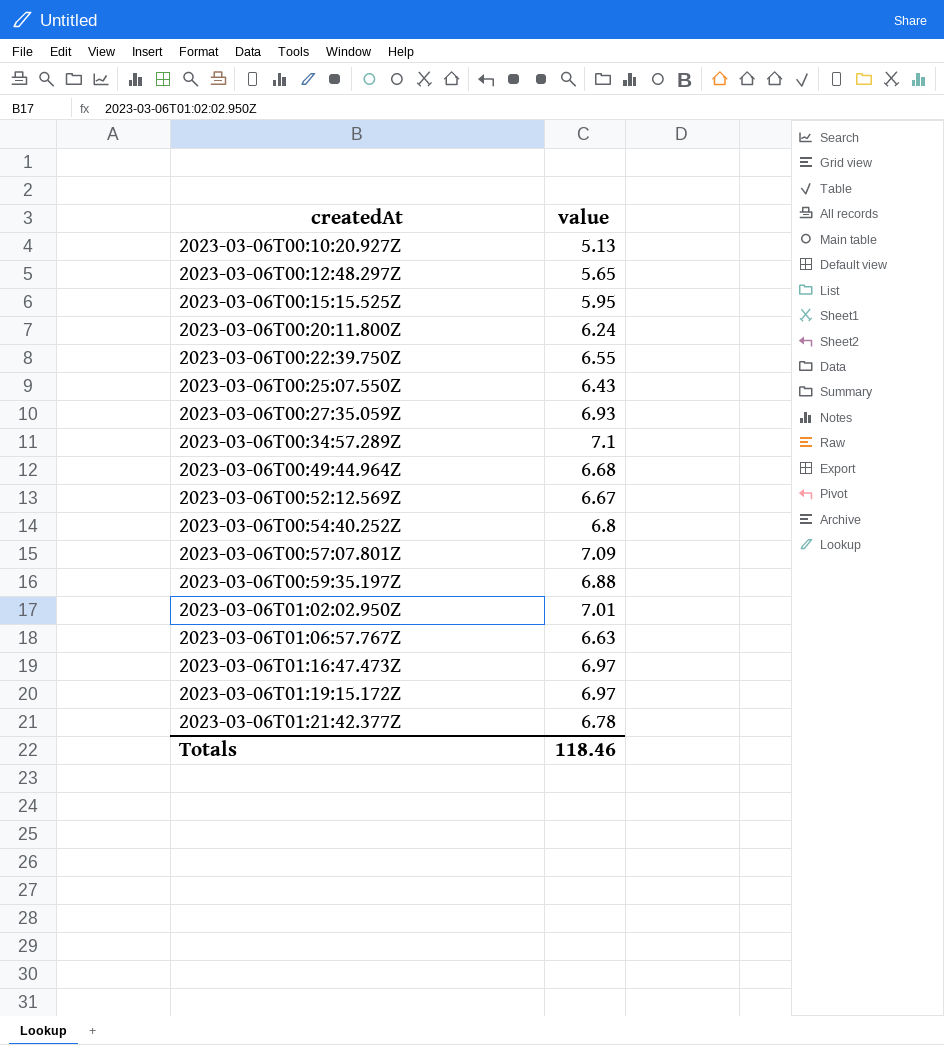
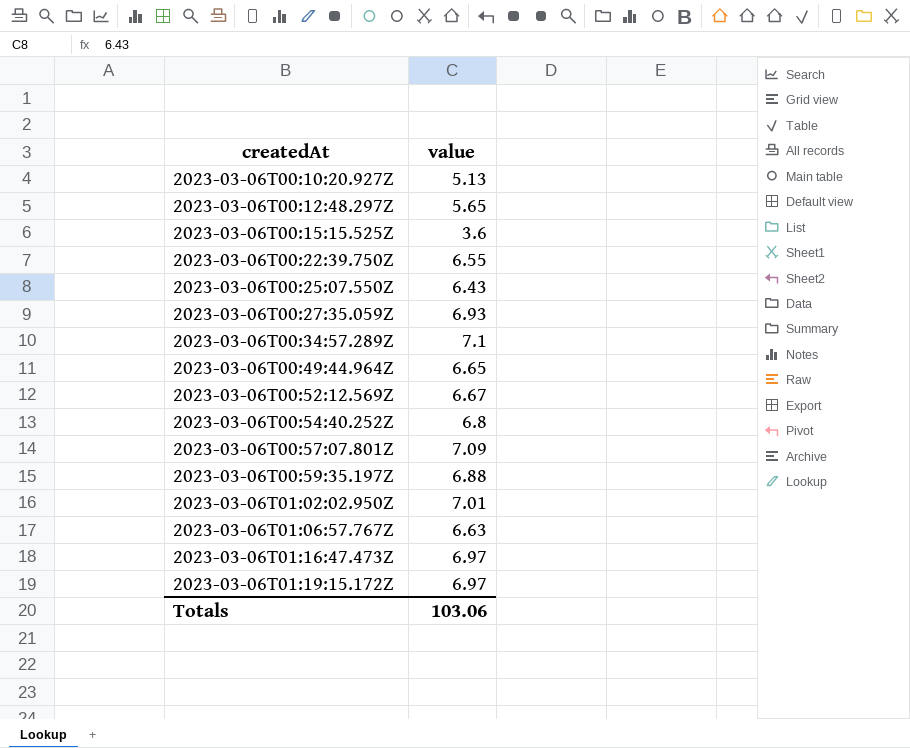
row 2023-03-06T00:20:11.800Z: 6.24 -> none
row 2023-03-06T01:21:42.377Z: 6.78 -> none
2023-03-06T00:15:15.525Z | value: 5.95 -> 3.6
2023-03-06T00:49:44.964Z | value: 6.68 -> 6.65
Totals | value: 118.46 -> 103.06

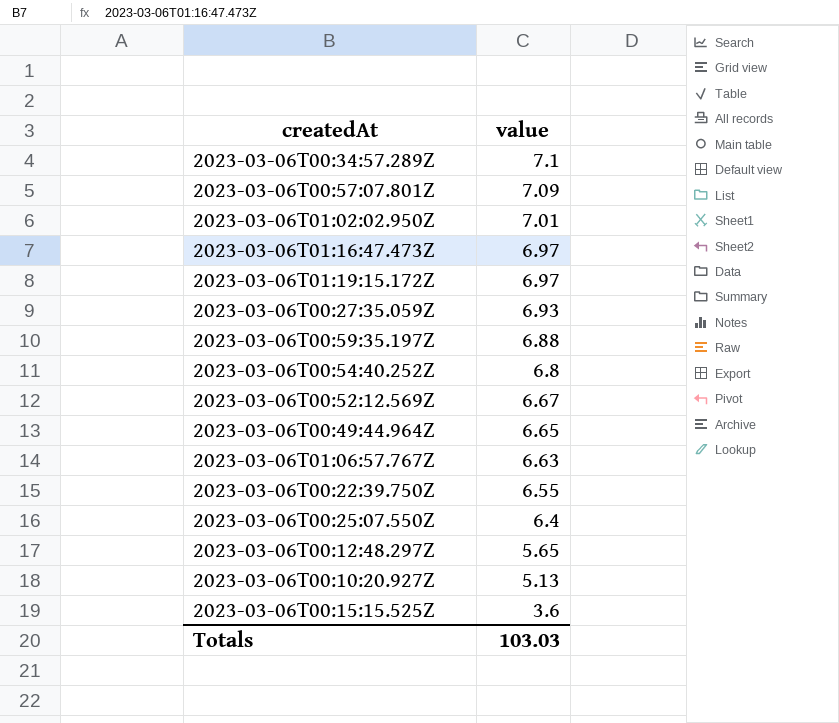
row order: createdAt ascending -> value descending
2023-03-06T00:25:07.550Z | value: 6.43 -> 6.4
Totals | value: 103.06 -> 103.03

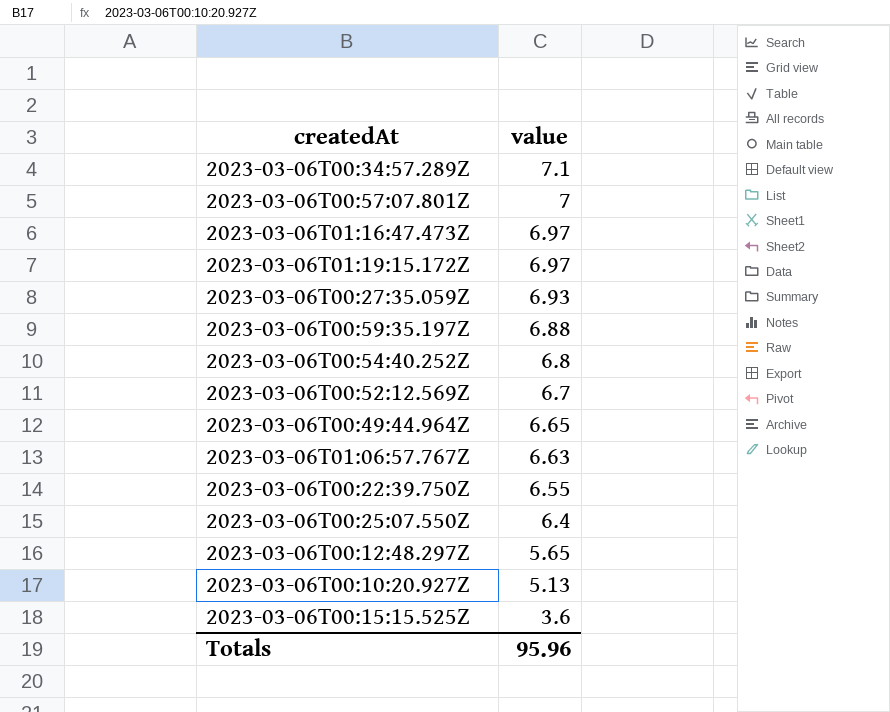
row 2023-03-06T01:02:02.950Z: 7.01 -> none
2023-03-06T00:57:07.801Z | value: 7.09 -> 7
2023-03-06T00:52:12.569Z | value: 6.67 -> 6.7
Totals | value: 103.03 -> 95.96

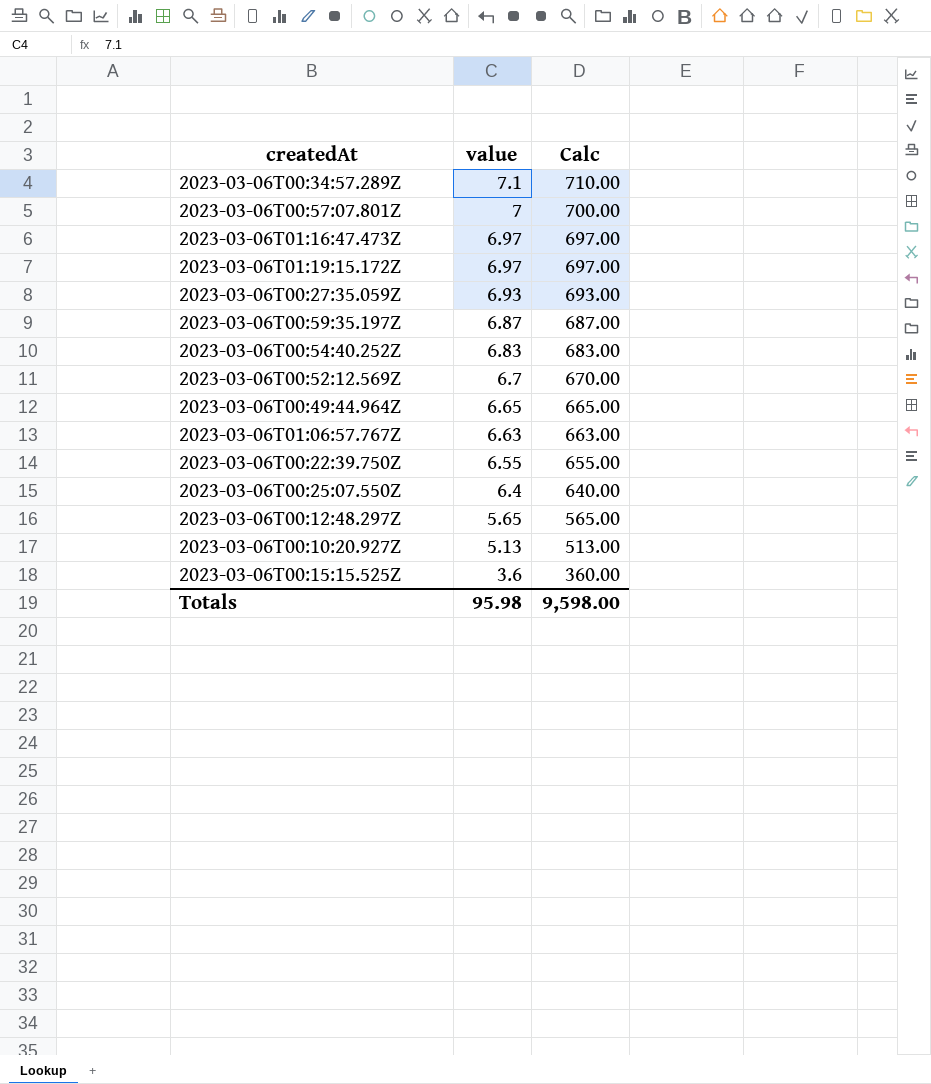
column Calc | formula: none -> [value] * 100
2023-03-06T00:59:35.197Z | value: 6.88 -> 6.87
2023-03-06T00:54:40.252Z | value: 6.8 -> 6.83
Totals | value: 95.96 -> 95.98

